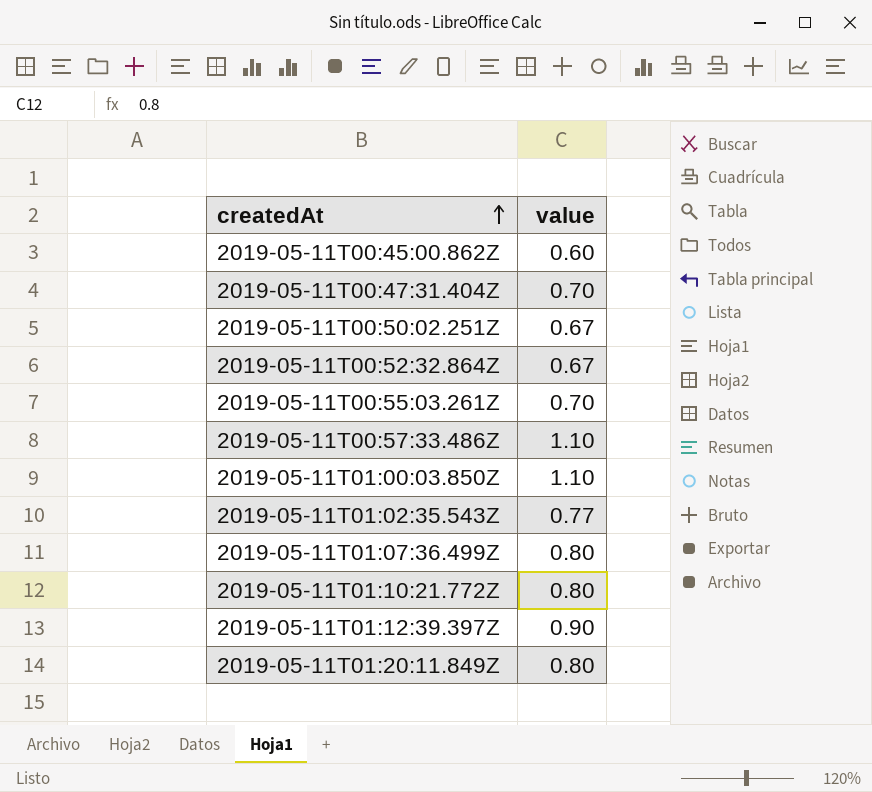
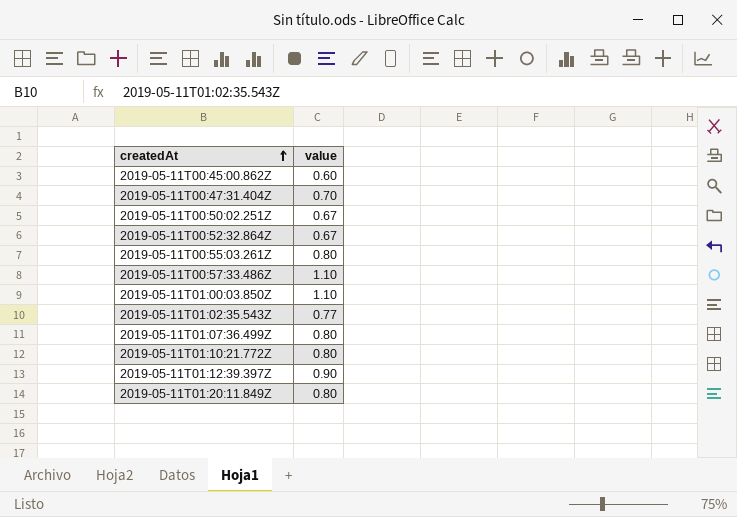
2019-05-11T00:55:03.261Z | value: 0.70 -> 0.80

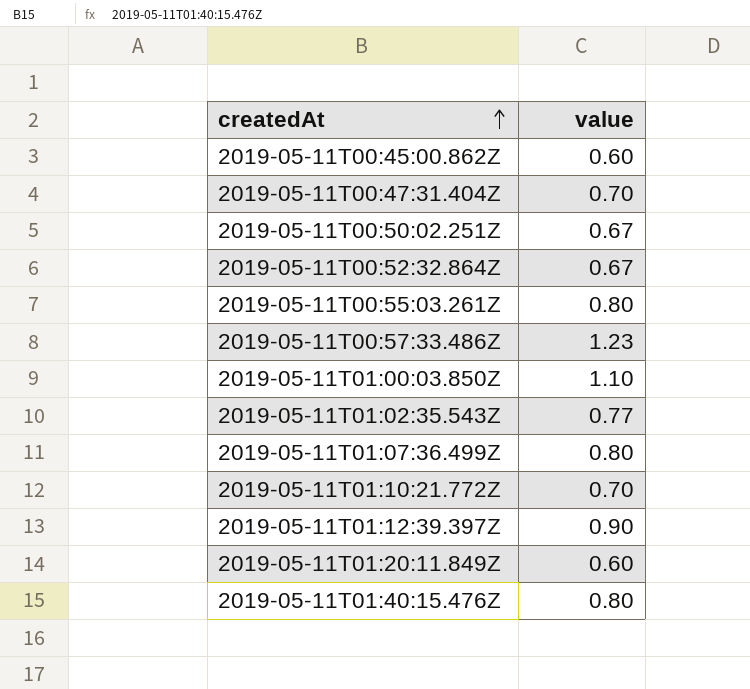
2019-05-11T00:57:33.486Z | value: 1.10 -> 1.23
2019-05-11T01:10:21.772Z | value: 0.80 -> 0.70
2019-05-11T01:20:11.849Z | value: 0.80 -> 0.60
row 2019-05-11T01:40:15.476Z: none -> 0.80

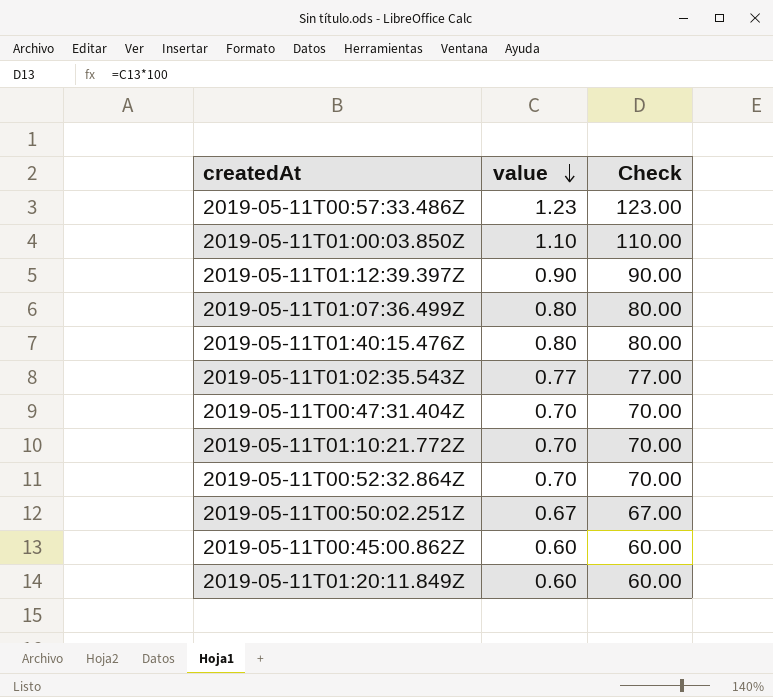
row order: createdAt ascending -> value descending
column Check | formula: none -> [value] * 100
row 2019-05-11T00:55:03.261Z: 0.80 -> none
2019-05-11T00:52:32.864Z | value: 0.67 -> 0.70

